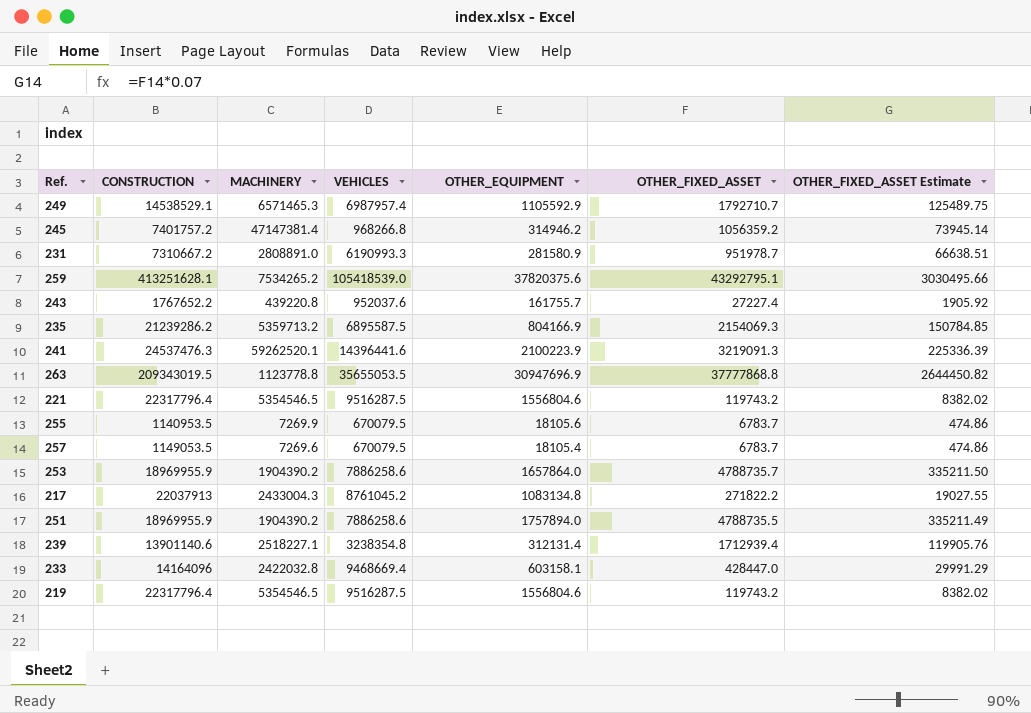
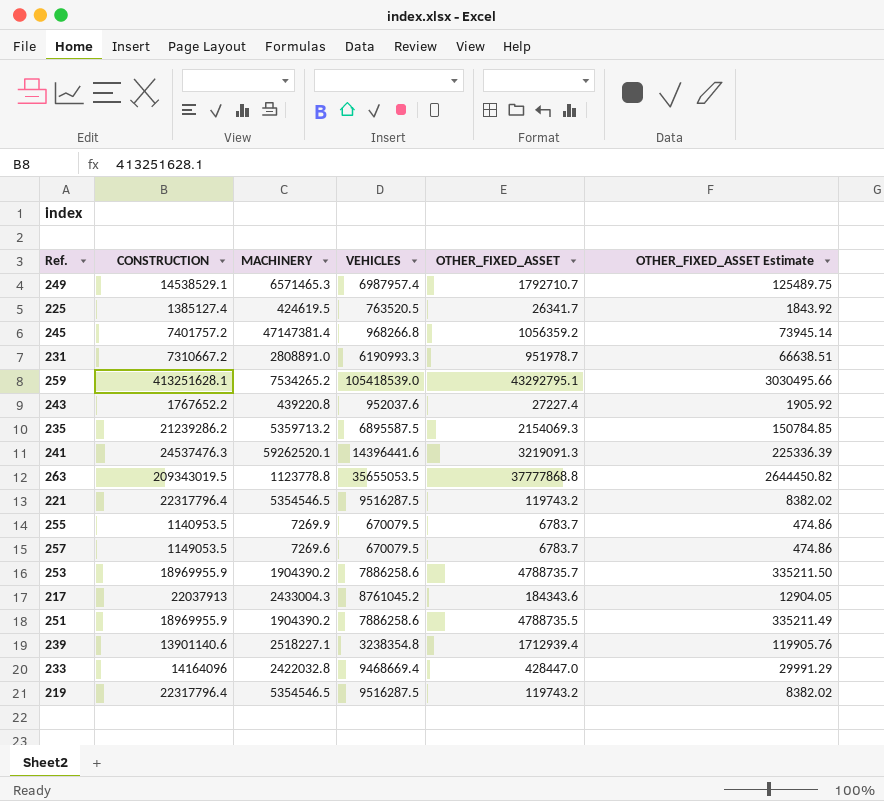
column OTHER_EQUIPMENT | position: 5 -> none
row 225: none -> 1385127.4 | 424619.5 | 763520.5 | 26341.7 | 1843.92
217 | OTHER_FIXED_ASSET: 271822.2 -> 184343.6
217 | OTHER_FIXED_ASSET Estimate: 19027.55 -> 12904.05

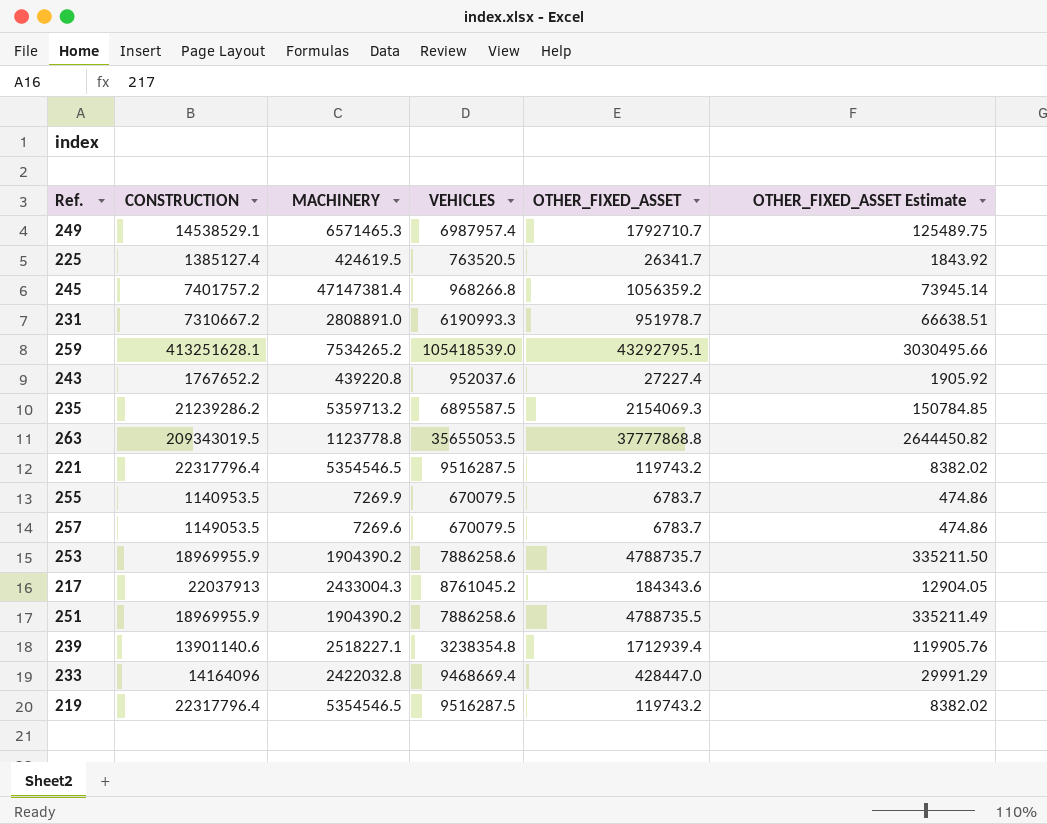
row 241: 24537476.3 | 59262520.1 | 14396441.6 | 3219091.3 | 225336.39 -> none

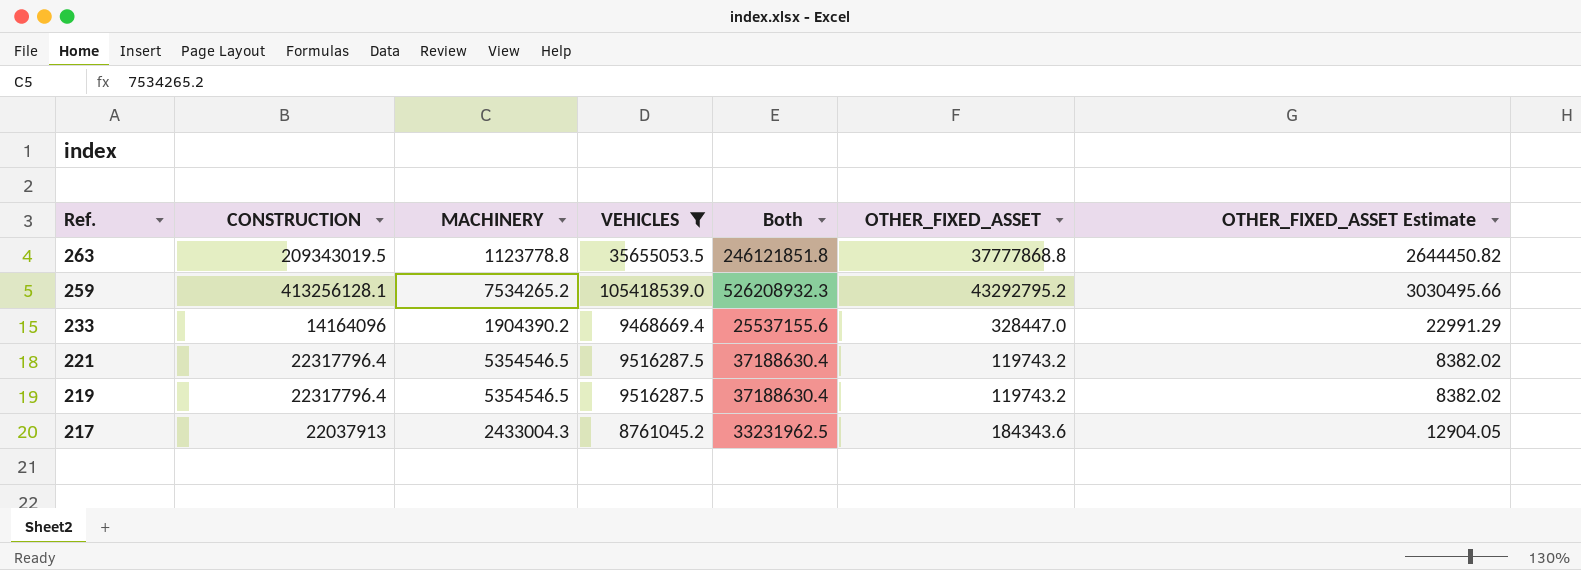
filter: none -> VEHICLES >= 8761045.2
row order: none -> Ref. descending
column Both | formula: none -> [CONSTRUCTION] + [MACHINERY] + [VEHICLES]
259 | CONSTRUCTION: 413251628.1 -> 413256128.1
259 | OTHER_FIXED_ASSET: 43292795.1 -> 43292795.2
233 | MACHINERY: 2422032.8 -> 1904390.2
233 | OTHER_FIXED_ASSET: 428447.0 -> 328447.0
233 | OTHER_FIXED_ASSET Estimate: 29991.29 -> 22991.29

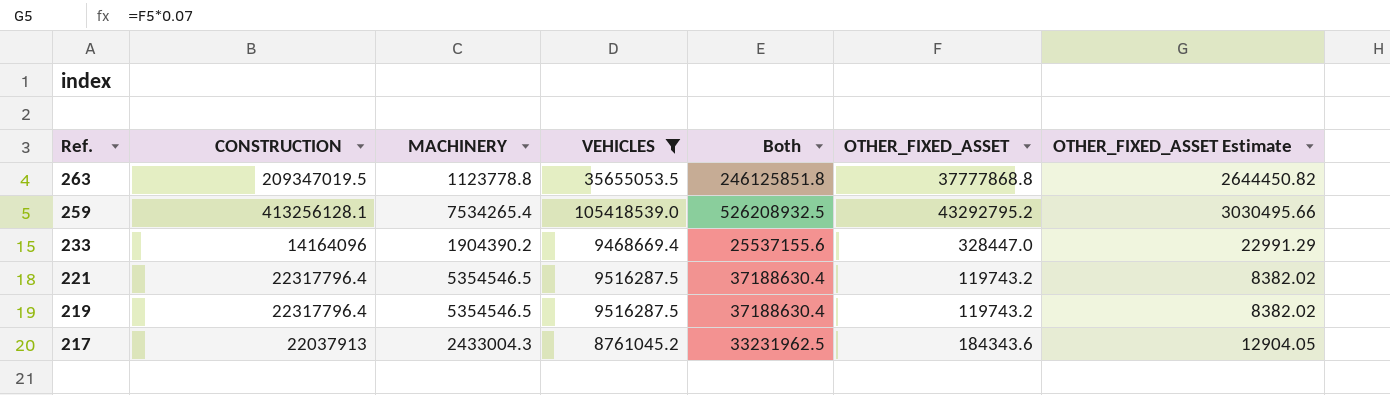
263 | CONSTRUCTION: 209343019.5 -> 209347019.5
263 | Both: 246121851.8 -> 246125851.8
259 | MACHINERY: 7534265.2 -> 7534265.4
259 | Both: 526208932.3 -> 526208932.5

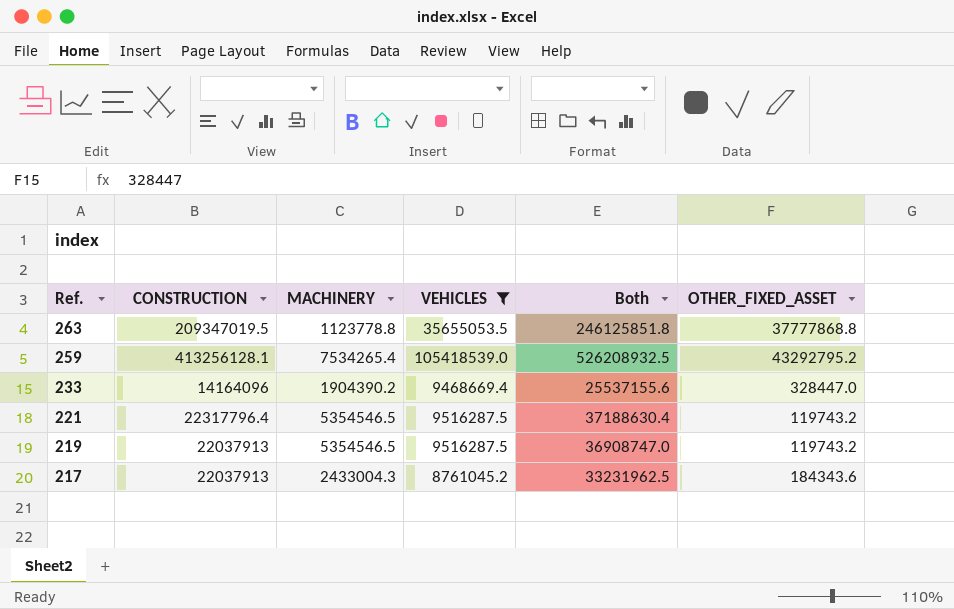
column OTHER_FIXED_ASSET Estimate | formula: [OTHER_FIXED_ASSET] * 0.07 -> none
219 | CONSTRUCTION: 22317796.4 -> 22037913
219 | Both: 37188630.4 -> 36908747.0

